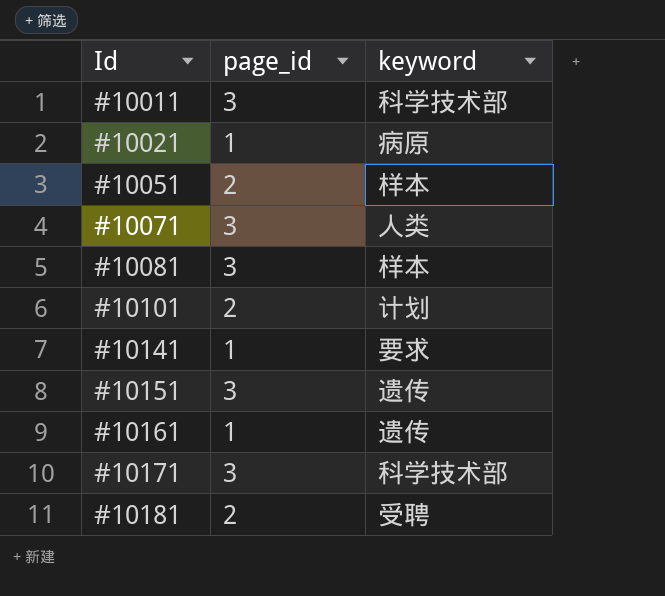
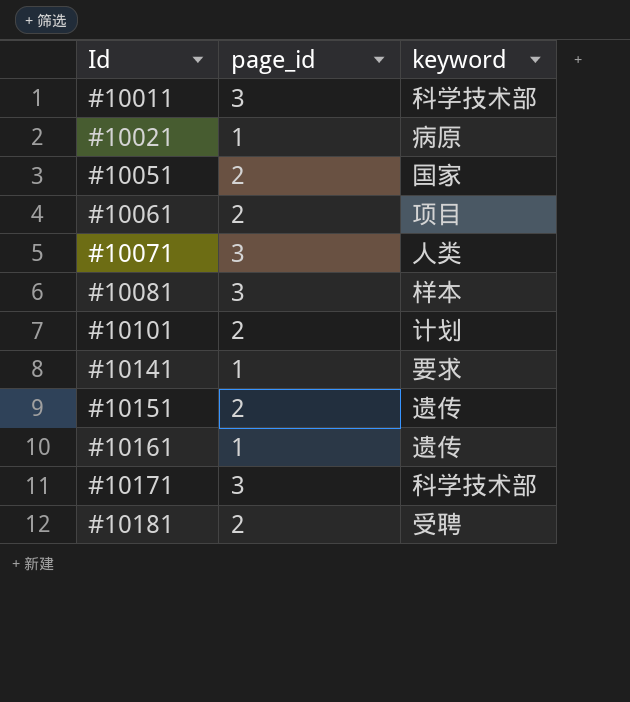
#10051 | keyword: 样本 -> 国家
row #10061: none -> 2 | 项目
#10151 | page_id: 3 -> 2

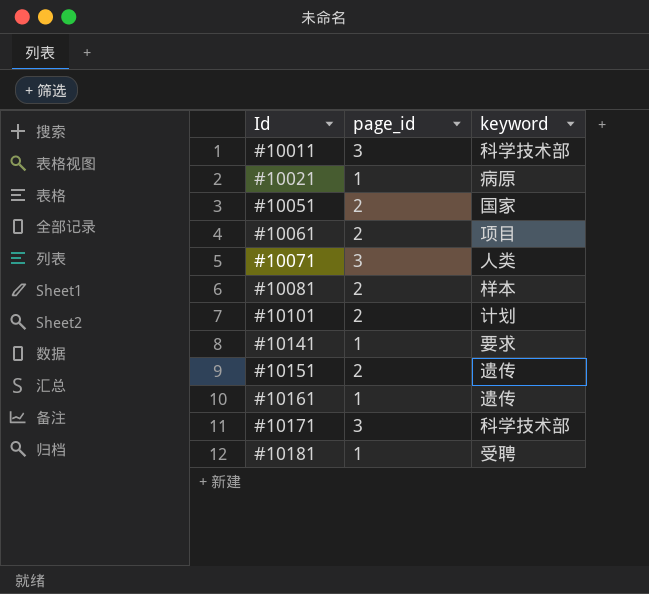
#10081 | page_id: 3 -> 2
#10181 | page_id: 2 -> 1

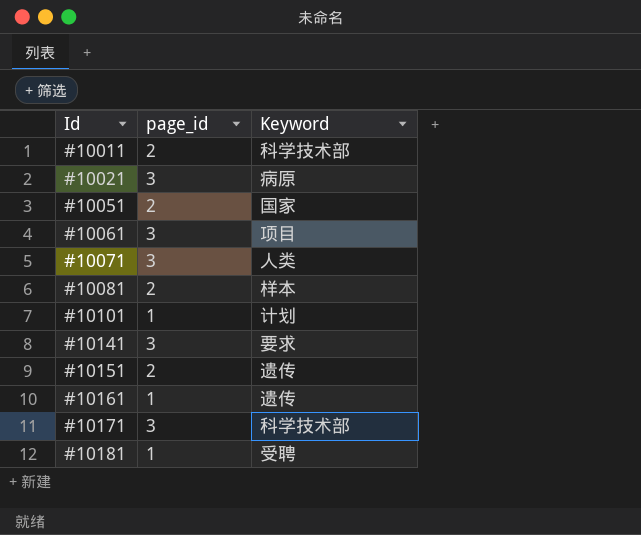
column name: keyword -> Keyword
#10011 | page_id: 3 -> 2
#10021 | page_id: 1 -> 3
#10061 | page_id: 2 -> 3
#10101 | page_id: 2 -> 1
#10141 | page_id: 1 -> 3

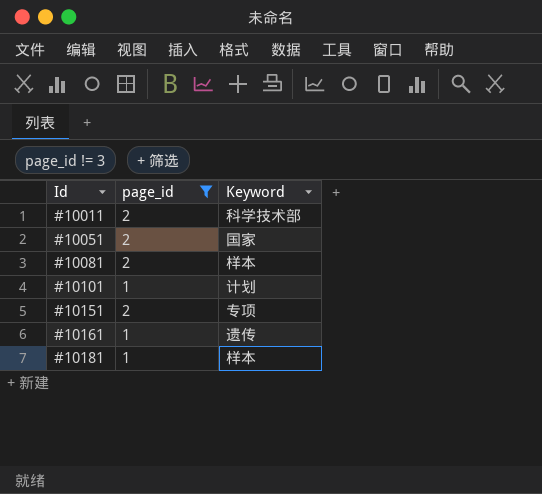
filter: none -> page_id != 3
#10151 | Keyword: 遗传 -> 专项
#10181 | Keyword: 受聘 -> 样本

